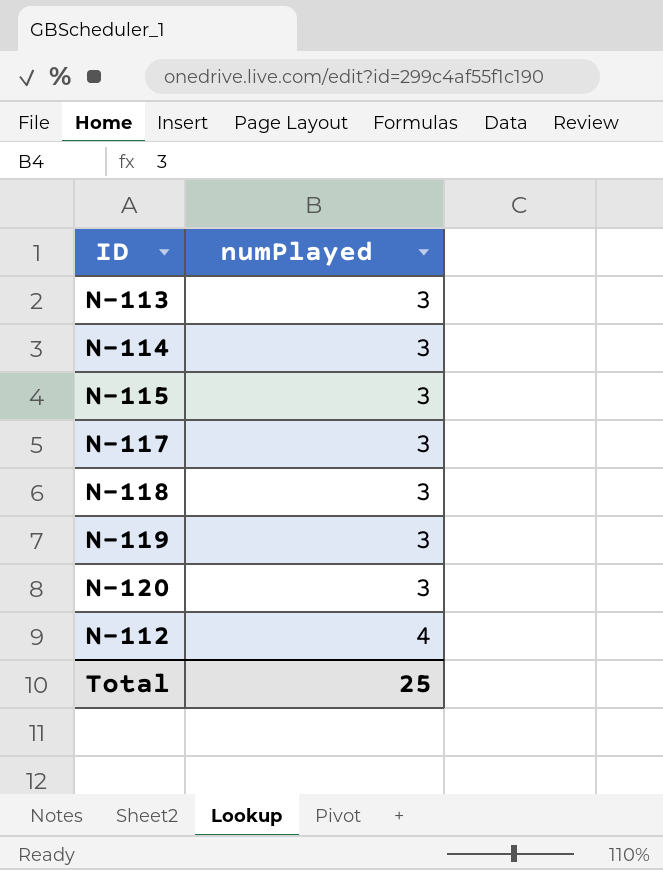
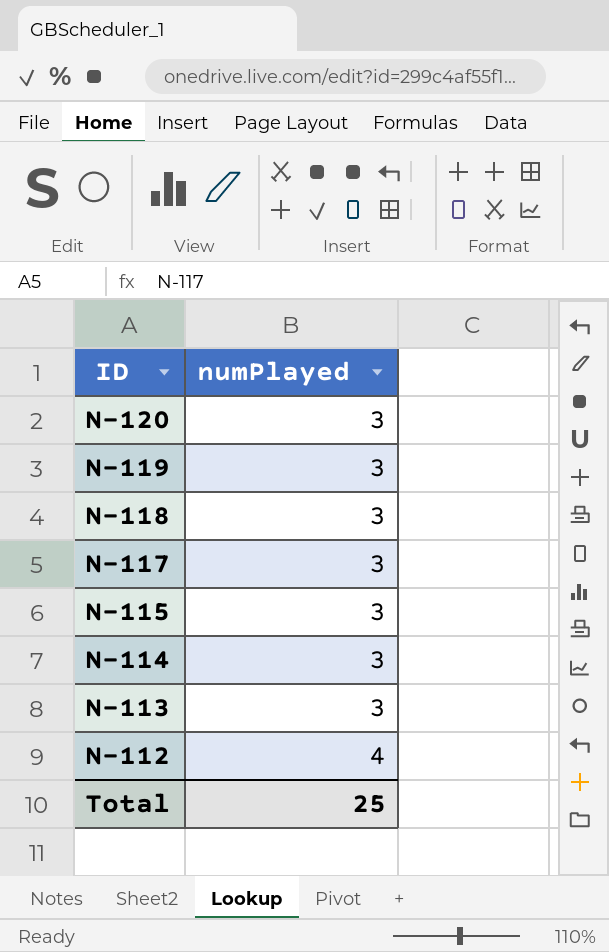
row order: numPlayed ascending -> ID descending

